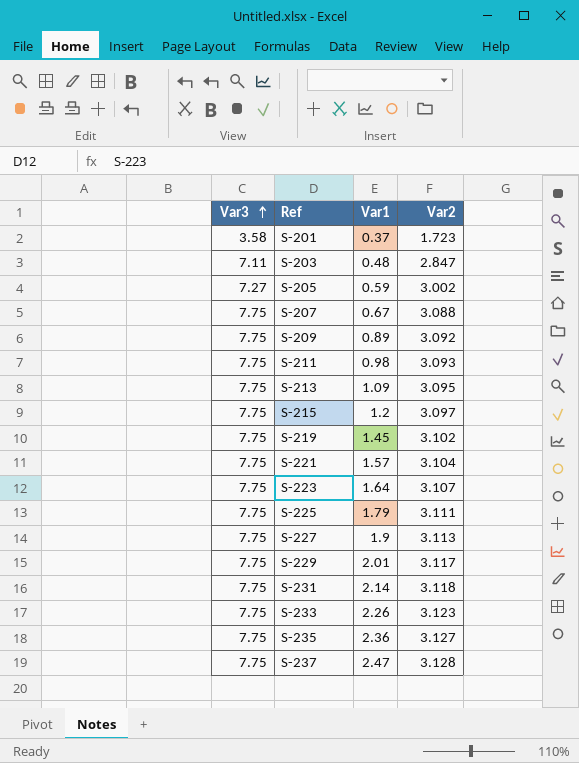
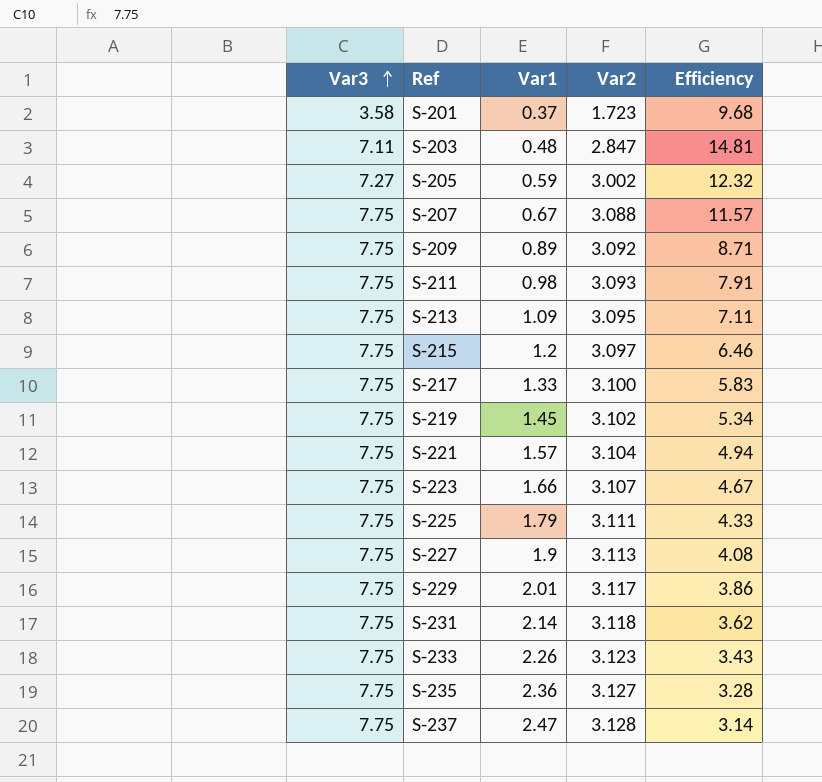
column Efficiency | formula: none -> [Var3] / [Var1]
row S-217: none -> 7.75 | 1.33 | 3.100 | 5.83
S-223 | Var1: 1.64 -> 1.66

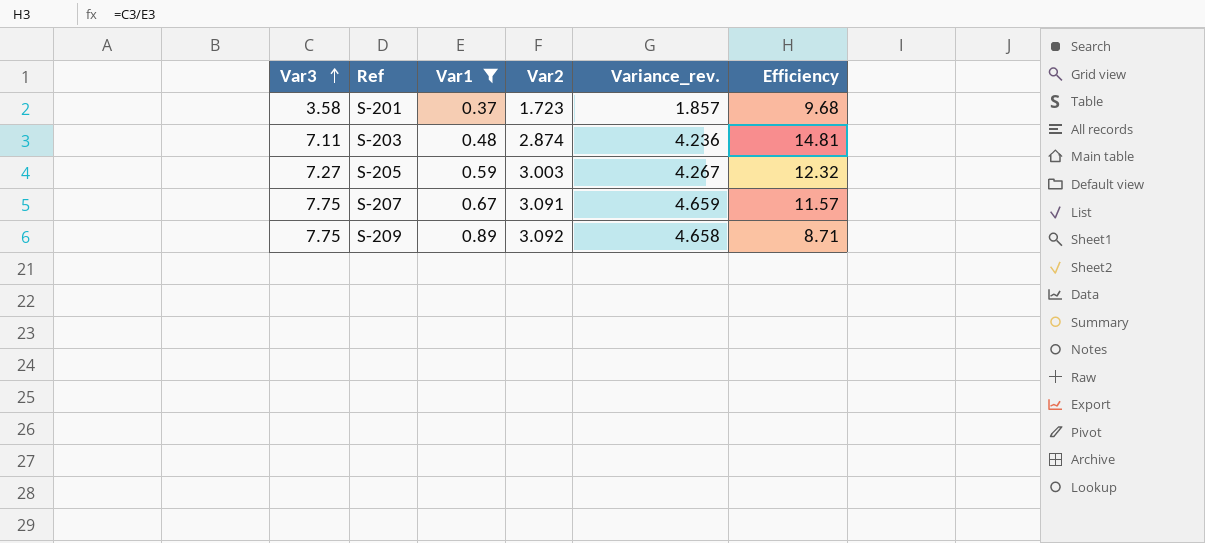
filter: none -> Var1 <= 0.89
column Variance_rev. | formula: none -> [Var3] - [Var2]
S-203 | Var2: 2.847 -> 2.874
S-205 | Var2: 3.002 -> 3.003
S-207 | Var2: 3.088 -> 3.091

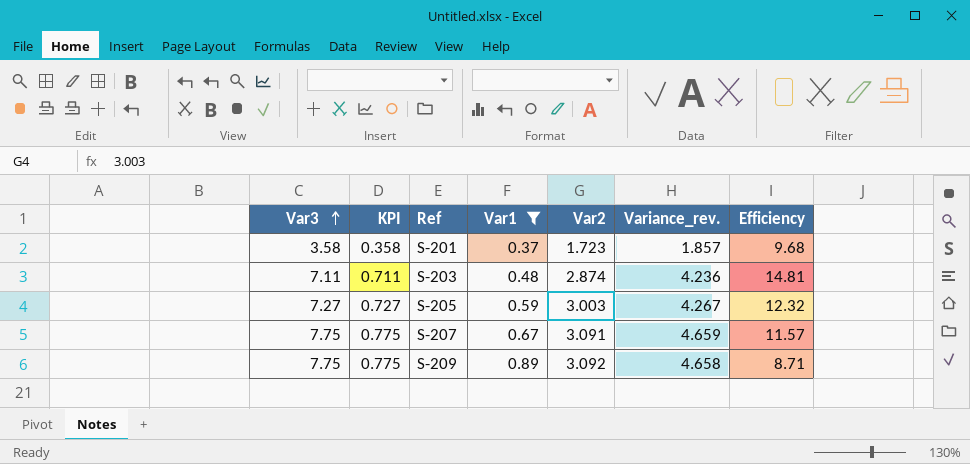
column KPI | formula: none -> [Var3] * 0.1

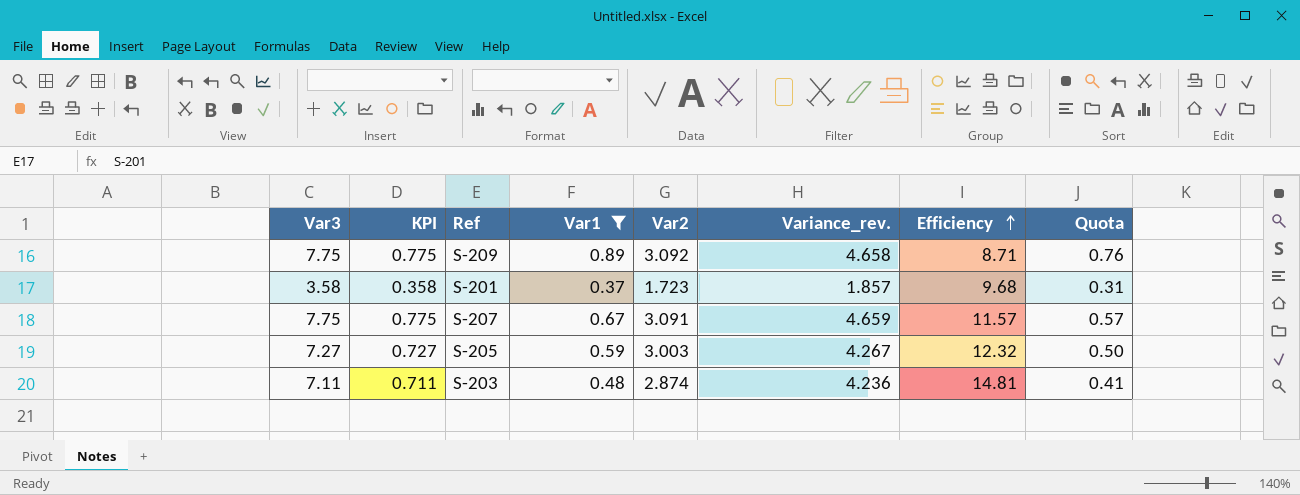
row order: Var3 ascending -> Efficiency ascending
column Quota | formula: none -> [Var1] * 0.85

